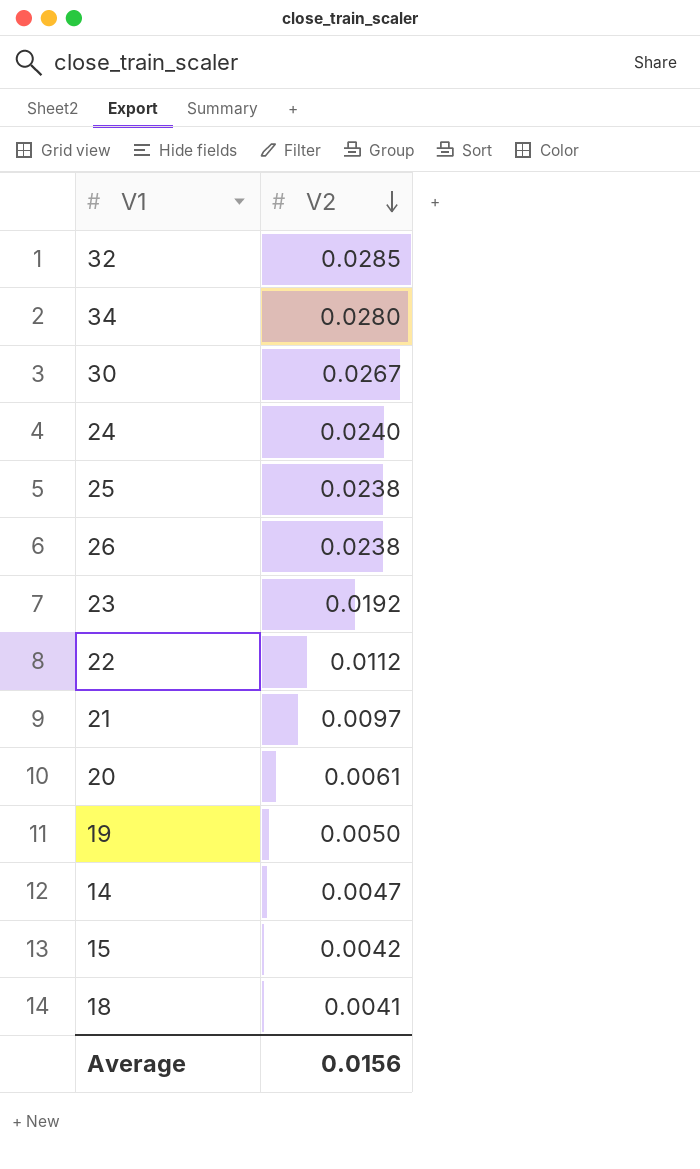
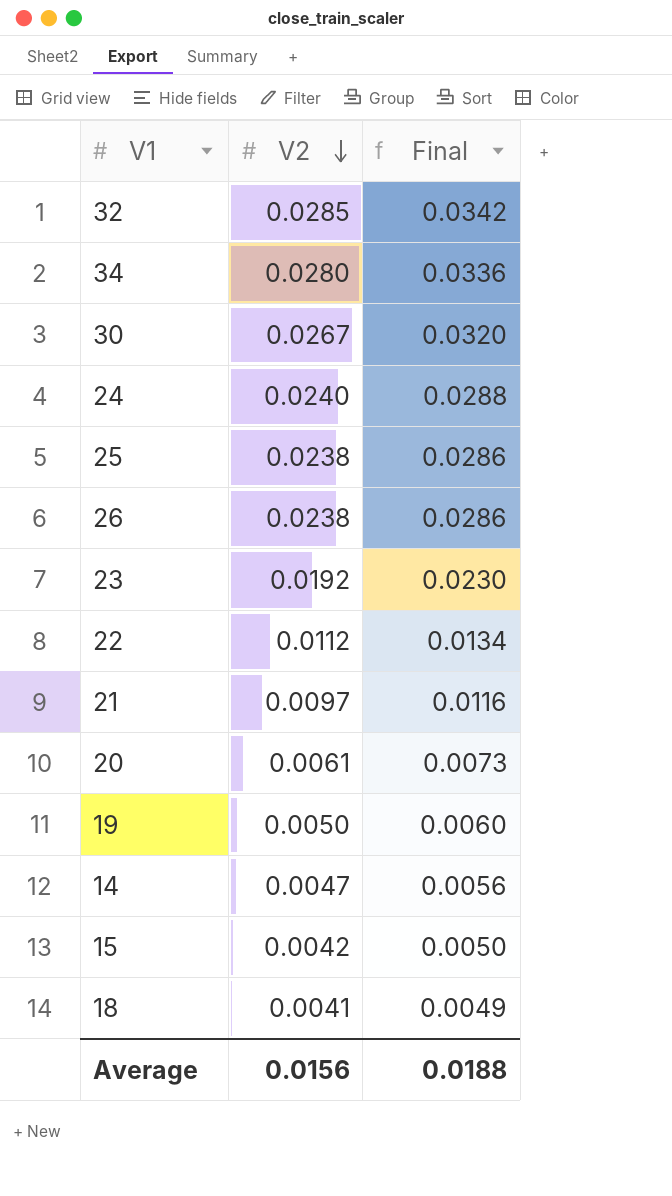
column Final | formula: none -> [V2] * 1.2

